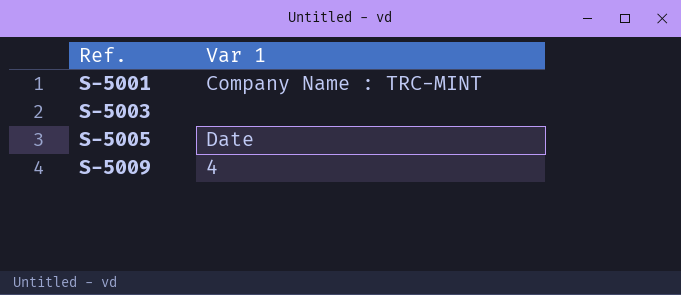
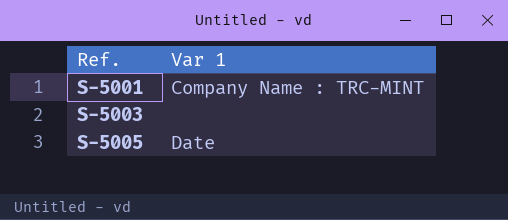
row S-5009: 4 -> none

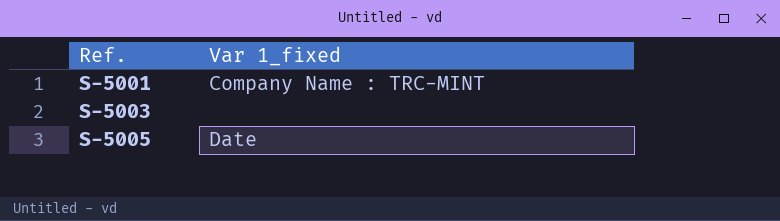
column name: Var 1 -> Var 1_fixed

